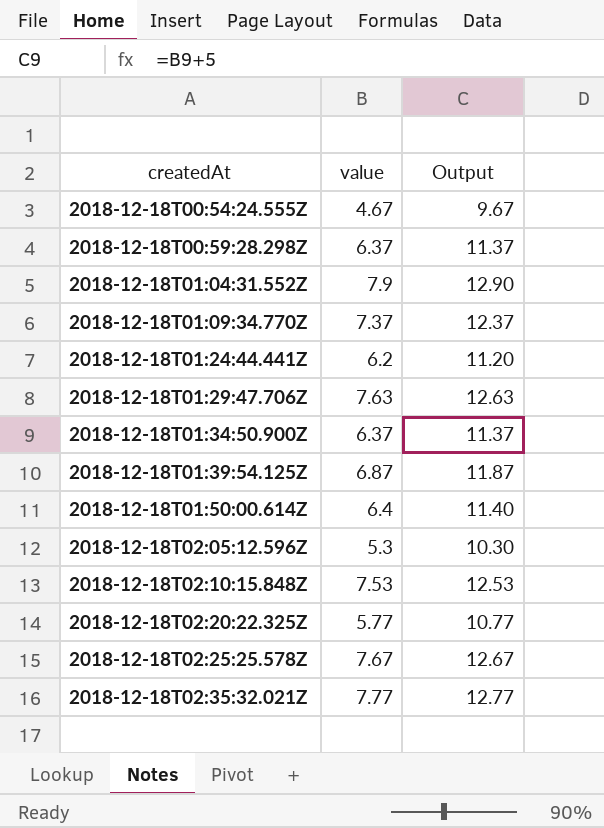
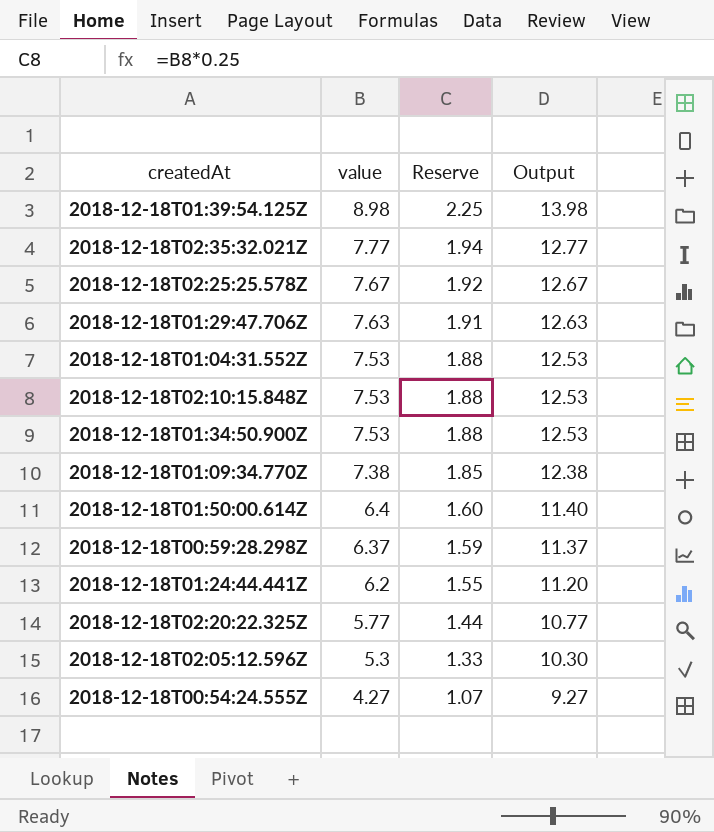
row order: createdAt ascending -> value descending
column Reserve | formula: none -> [value] * 0.25
2018-12-18T01:39:54.125Z | value: 6.87 -> 8.98
2018-12-18T01:39:54.125Z | Output: 11.87 -> 13.98
2018-12-18T01:04:31.552Z | value: 7.9 -> 7.53
2018-12-18T01:04:31.552Z | Output: 12.90 -> 12.53
2018-12-18T01:34:50.900Z | value: 6.37 -> 7.53
2018-12-18T01:34:50.900Z | Output: 11.37 -> 12.53
2018-12-18T01:09:34.770Z | value: 7.37 -> 7.38
2018-12-18T01:09:34.770Z | Output: 12.37 -> 12.38
2018-12-18T00:54:24.555Z | value: 4.67 -> 4.27
2018-12-18T00:54:24.555Z | Output: 9.67 -> 9.27

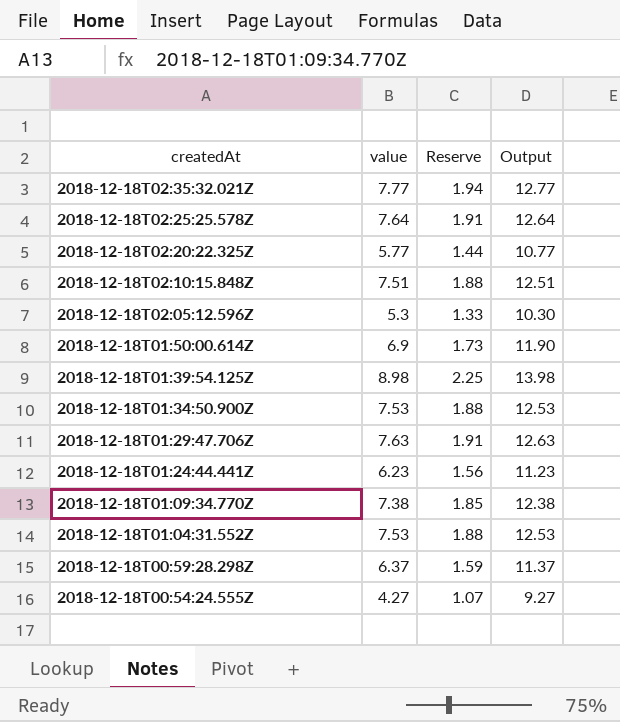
row order: value descending -> createdAt descending
2018-12-18T02:25:25.578Z | value: 7.67 -> 7.64
2018-12-18T02:25:25.578Z | Reserve: 1.92 -> 1.91
2018-12-18T02:25:25.578Z | Output: 12.67 -> 12.64
2018-12-18T02:10:15.848Z | value: 7.53 -> 7.51
2018-12-18T02:10:15.848Z | Output: 12.53 -> 12.51
2018-12-18T01:50:00.614Z | value: 6.4 -> 6.9
2018-12-18T01:50:00.614Z | Reserve: 1.60 -> 1.73
2018-12-18T01:50:00.614Z | Output: 11.40 -> 11.90
2018-12-18T01:24:44.441Z | value: 6.2 -> 6.23
2018-12-18T01:24:44.441Z | Reserve: 1.55 -> 1.56
2018-12-18T01:24:44.441Z | Output: 11.20 -> 11.23

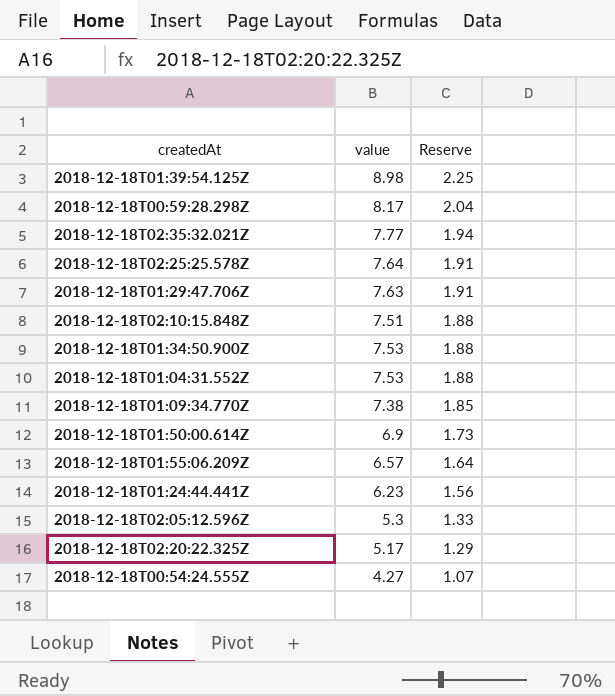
row order: createdAt descending -> Reserve descending
column Output | formula: [value] + 5 -> none
2018-12-18T00:59:28.298Z | value: 6.37 -> 8.17
2018-12-18T00:59:28.298Z | Reserve: 1.59 -> 2.04
row 2018-12-18T01:55:06.209Z: none -> 6.57 | 1.64
2018-12-18T02:20:22.325Z | value: 5.77 -> 5.17
2018-12-18T02:20:22.325Z | Reserve: 1.44 -> 1.29

